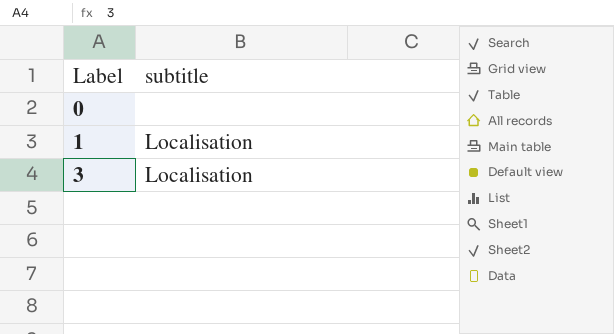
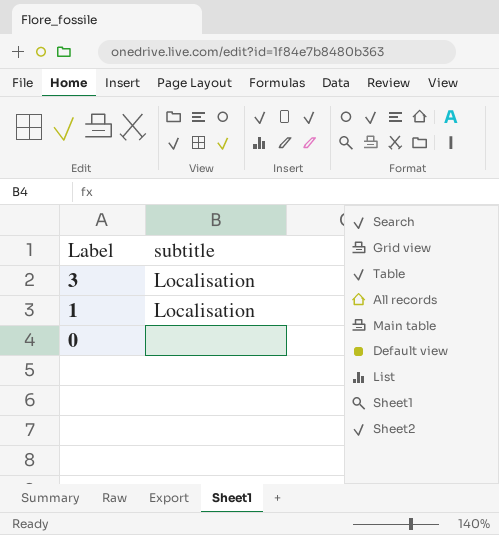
row order: Label ascending -> Label descending

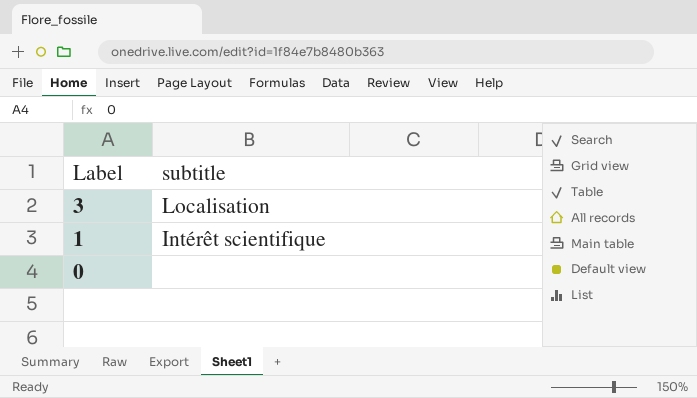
1 | subtitle: Localisation -> Intérêt scientifique

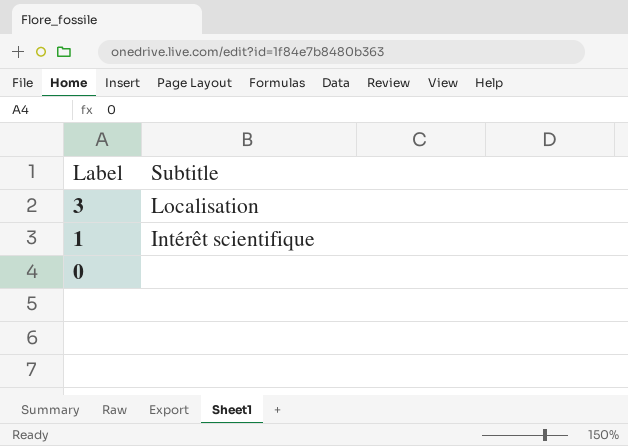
column name: subtitle -> Subtitle

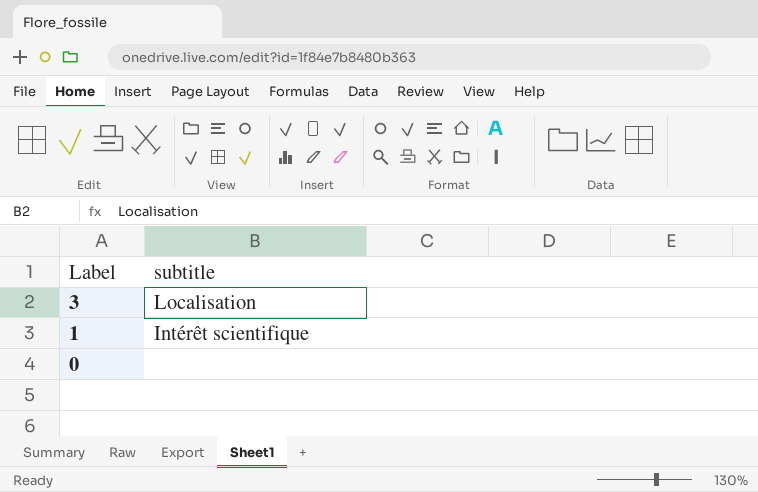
column name: Subtitle -> subtitle

